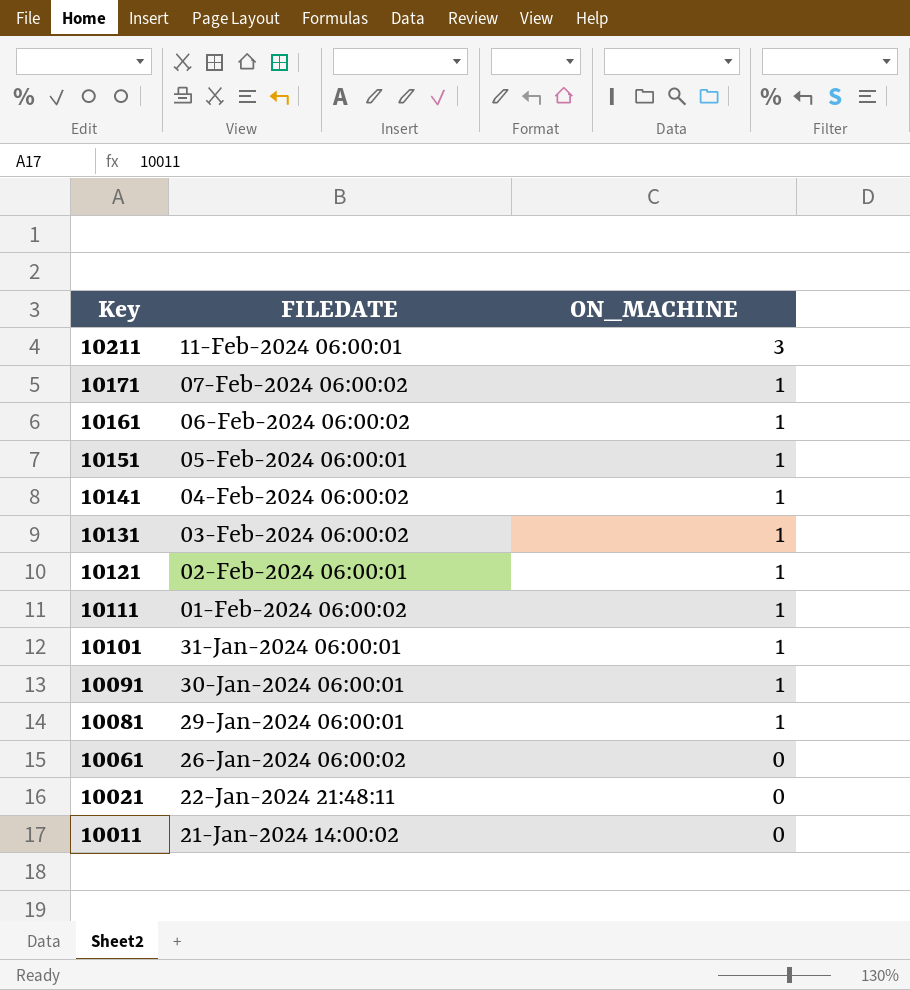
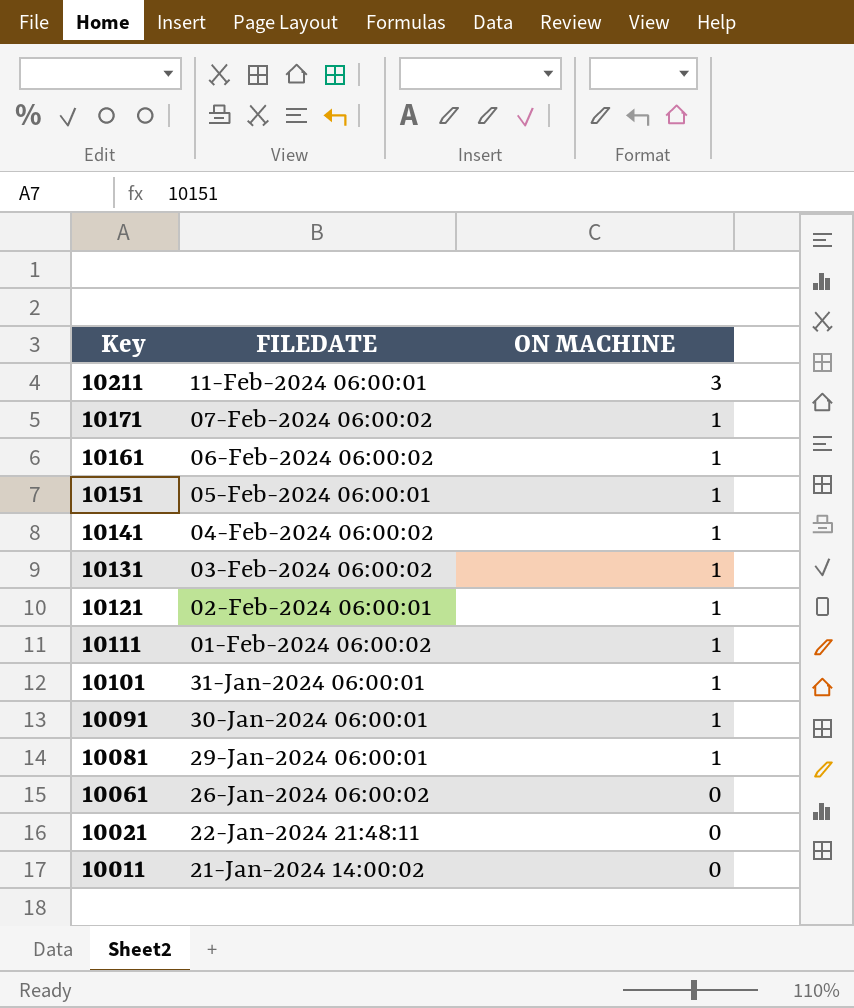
column name: ON_MACHINE -> ON MACHINE

